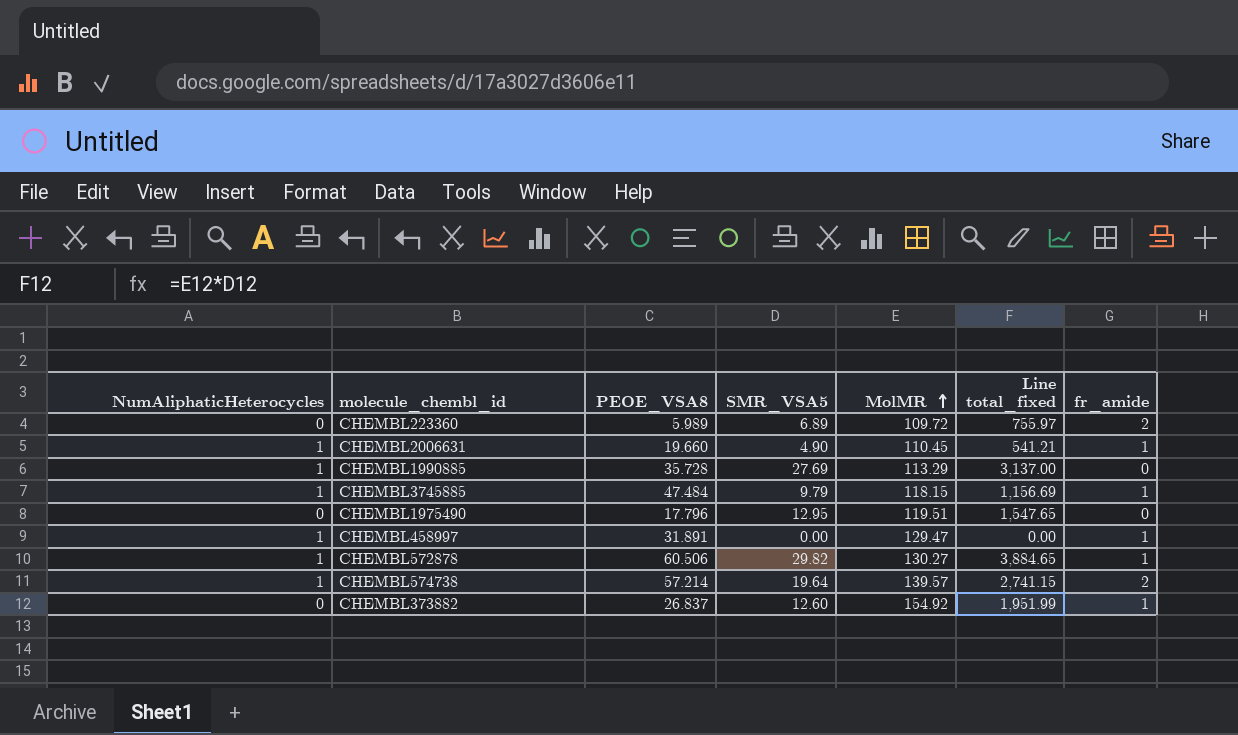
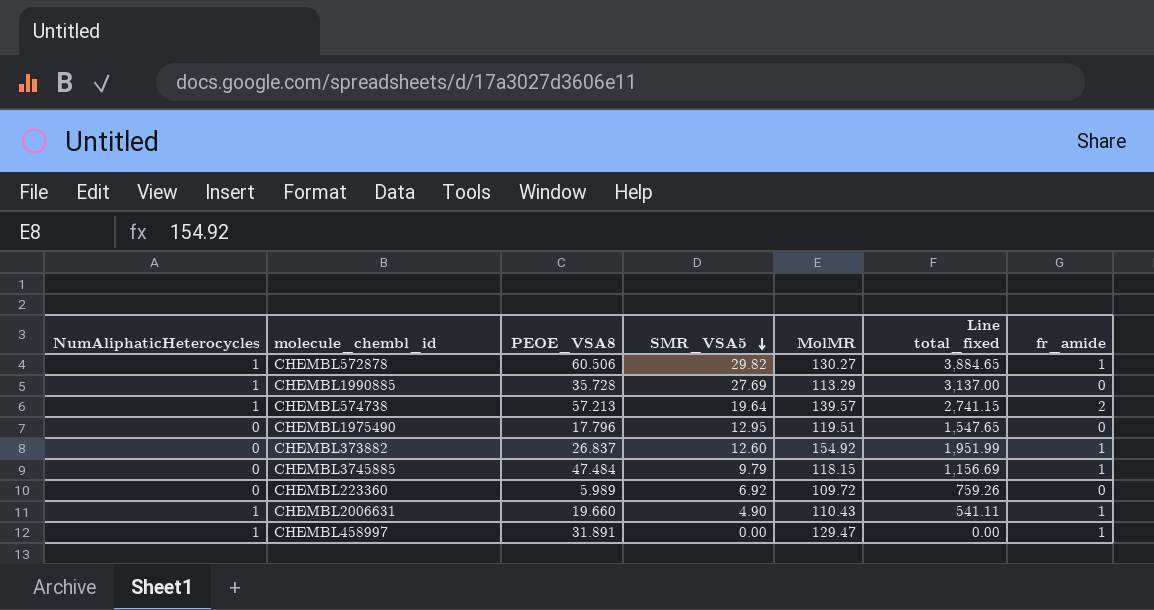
row order: MolMR ascending -> SMR_VSA5 descending
CHEMBL574738 | PEOE_VSA8: 57.214 -> 57.213
CHEMBL3745885 | NumAliphaticHeterocycles: 1 -> 0
CHEMBL223360 | SMR_VSA5: 6.89 -> 6.92
CHEMBL223360 | Line total_fixed: 755.97 -> 759.26
CHEMBL223360 | fr_amide: 2 -> 0
CHEMBL2006631 | MolMR: 110.45 -> 110.43
CHEMBL2006631 | Line total_fixed: 541.21 -> 541.11

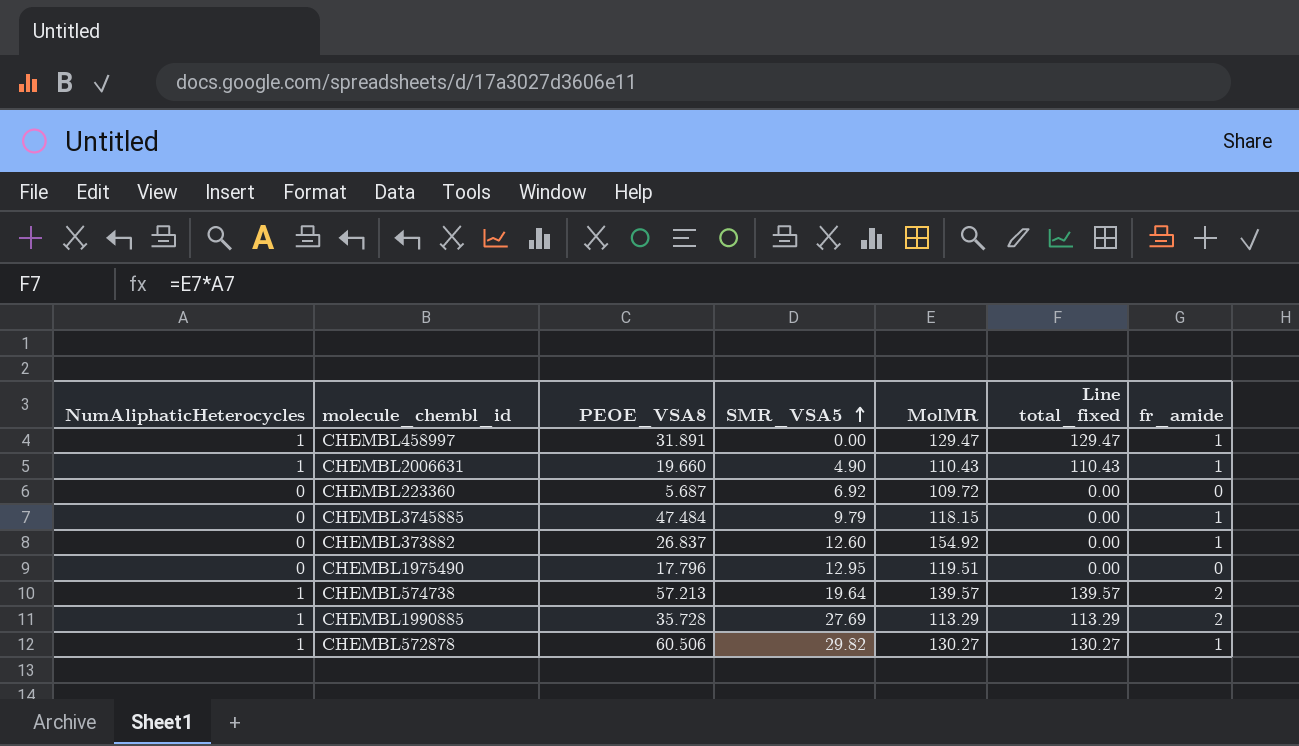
row order: SMR_VSA5 descending -> SMR_VSA5 ascending
column Line total_fixed | formula: [SMR_VSA5] * [MolMR] -> [NumAliphaticHeterocycles] * [MolMR]
CHEMBL223360 | PEOE_VSA8: 5.989 -> 5.687
CHEMBL1990885 | fr_amide: 0 -> 2

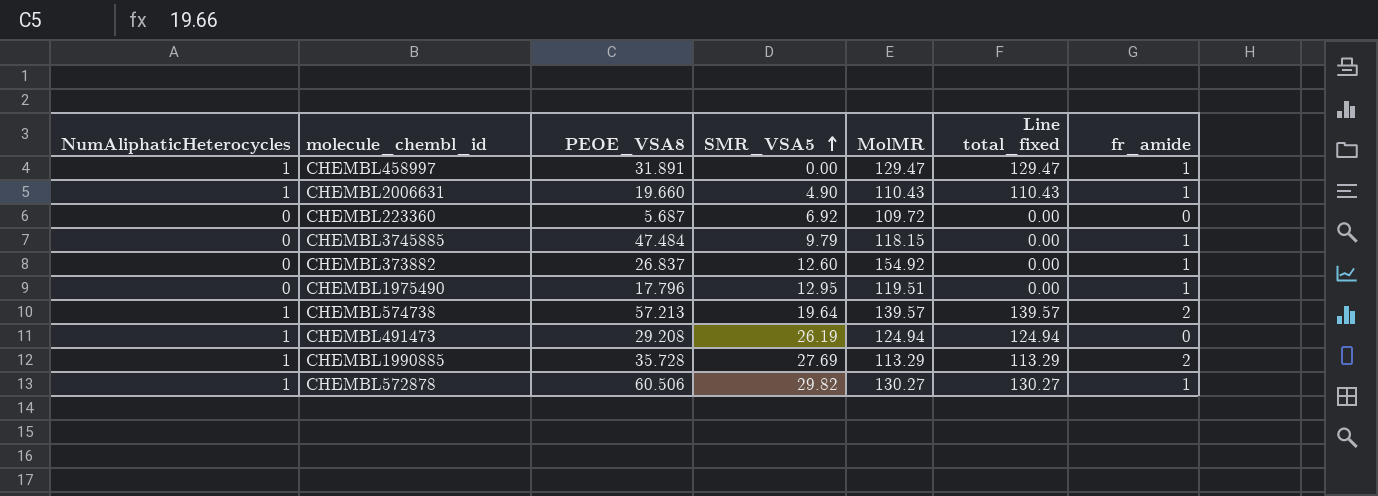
CHEMBL1975490 | fr_amide: 0 -> 1
row CHEMBL491473: none -> 1 | 29.208 | 26.19 | 124.94 | 124.94 | 0

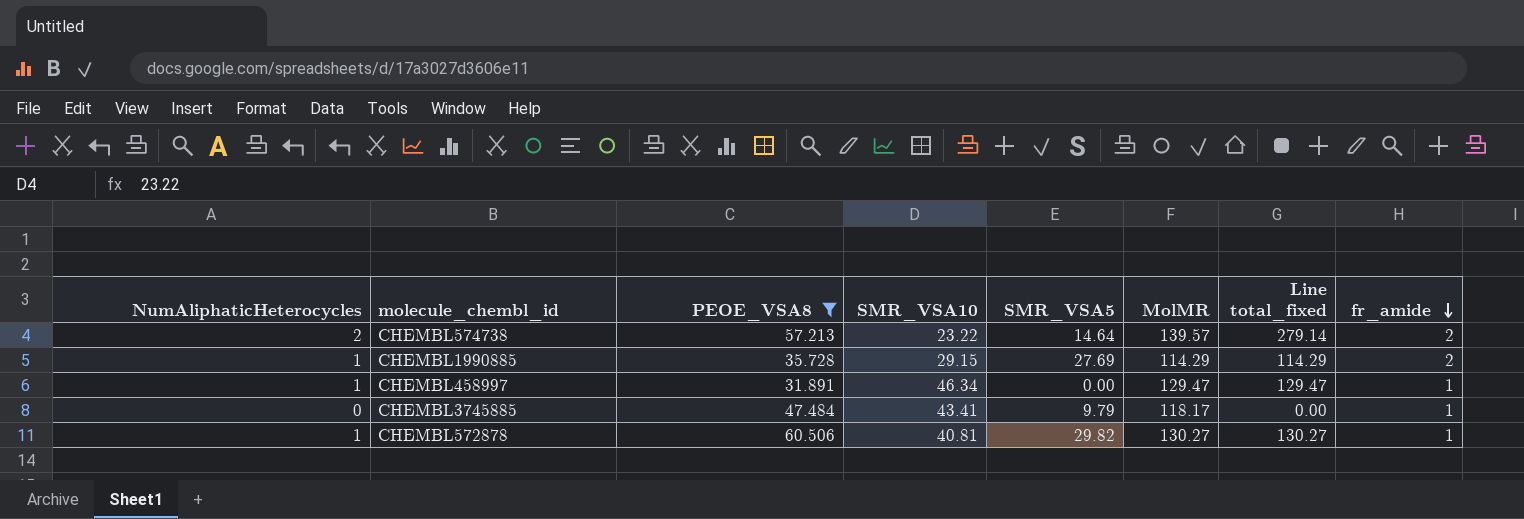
filter: none -> PEOE_VSA8 >= 31.891
row order: SMR_VSA5 ascending -> fr_amide descending
column SMR_VSA10 | position: none -> 4
CHEMBL574738 | NumAliphaticHeterocycles: 1 -> 2
CHEMBL574738 | SMR_VSA5: 19.64 -> 14.64
CHEMBL574738 | Line total_fixed: 139.57 -> 279.14
CHEMBL1990885 | MolMR: 113.29 -> 114.29
CHEMBL1990885 | Line total_fixed: 113.29 -> 114.29
CHEMBL3745885 | MolMR: 118.15 -> 118.17

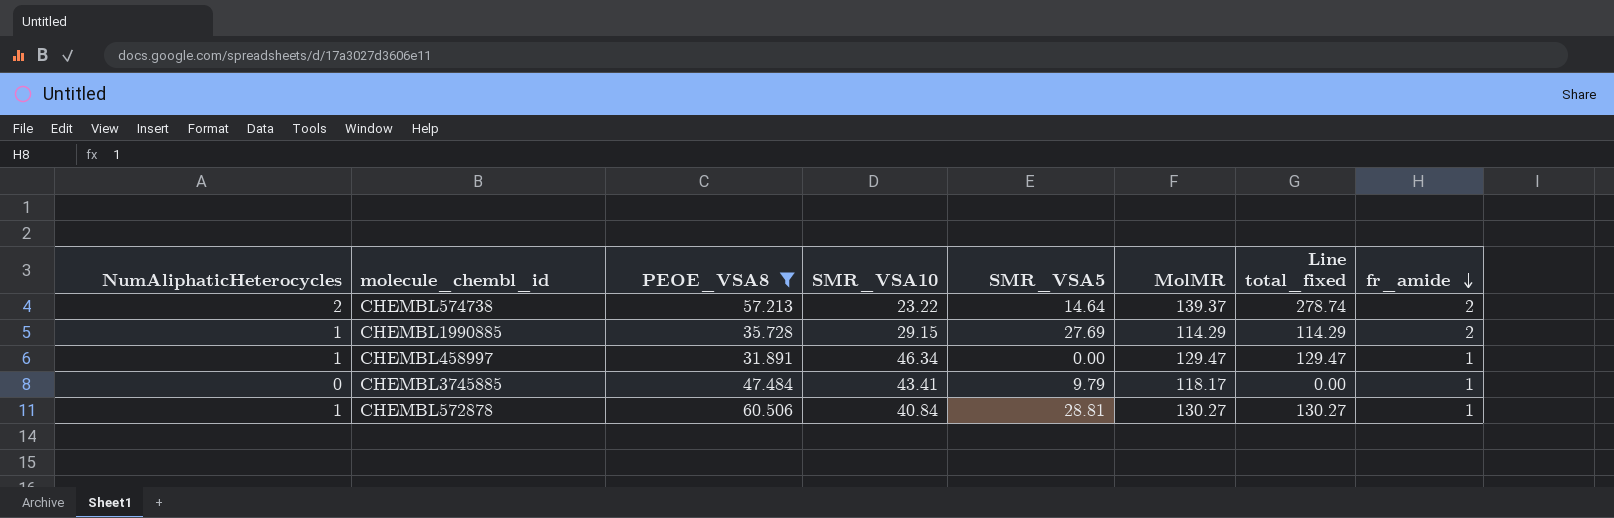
CHEMBL574738 | MolMR: 139.57 -> 139.37
CHEMBL574738 | Line total_fixed: 279.14 -> 278.74
CHEMBL572878 | SMR_VSA10: 40.81 -> 40.84
CHEMBL572878 | SMR_VSA5: 29.82 -> 28.81

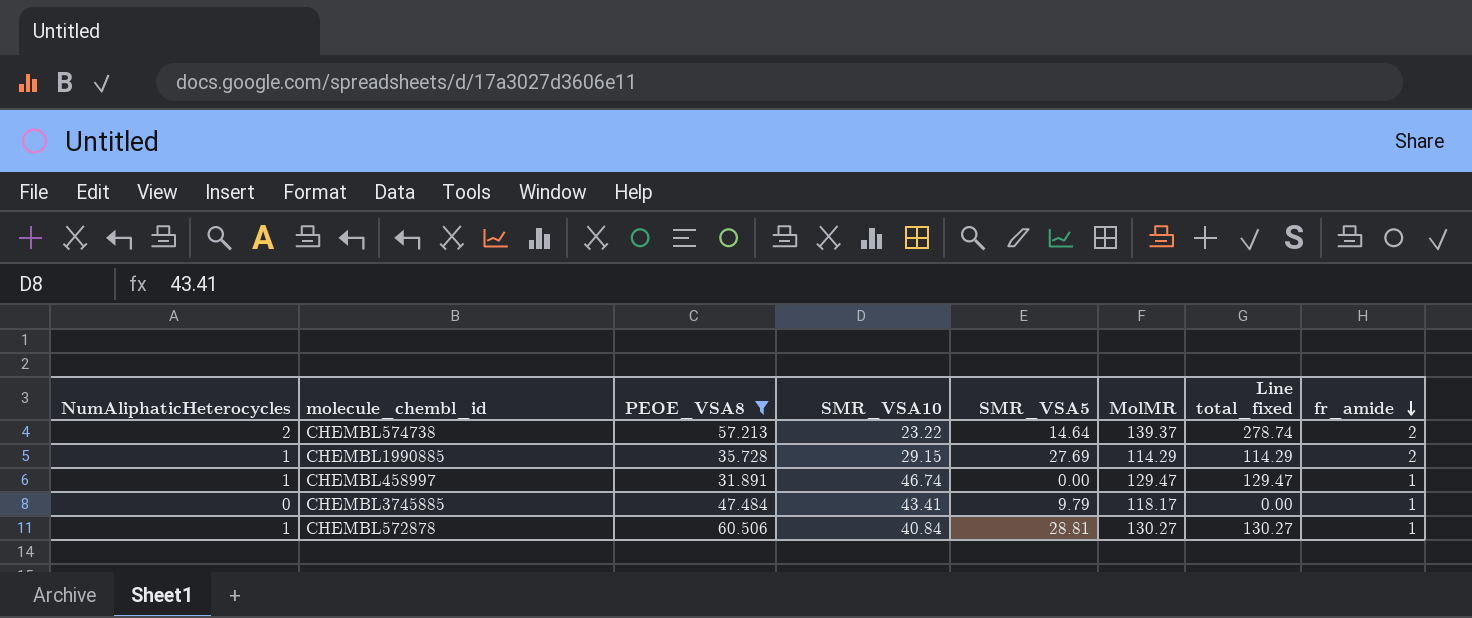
CHEMBL458997 | SMR_VSA10: 46.34 -> 46.74

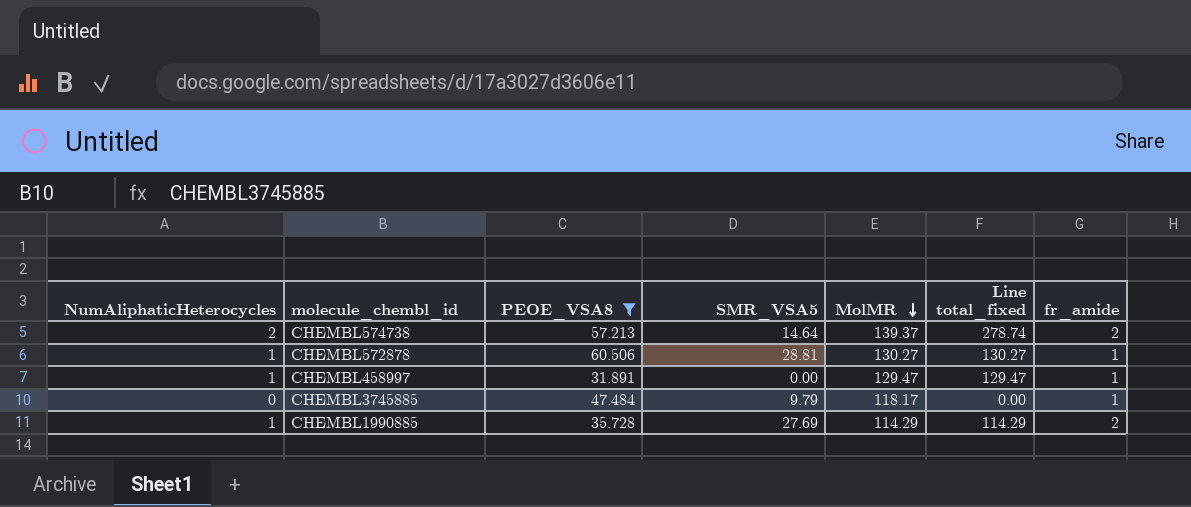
row order: fr_amide descending -> MolMR descending
column SMR_VSA10 | position: 4 -> none

